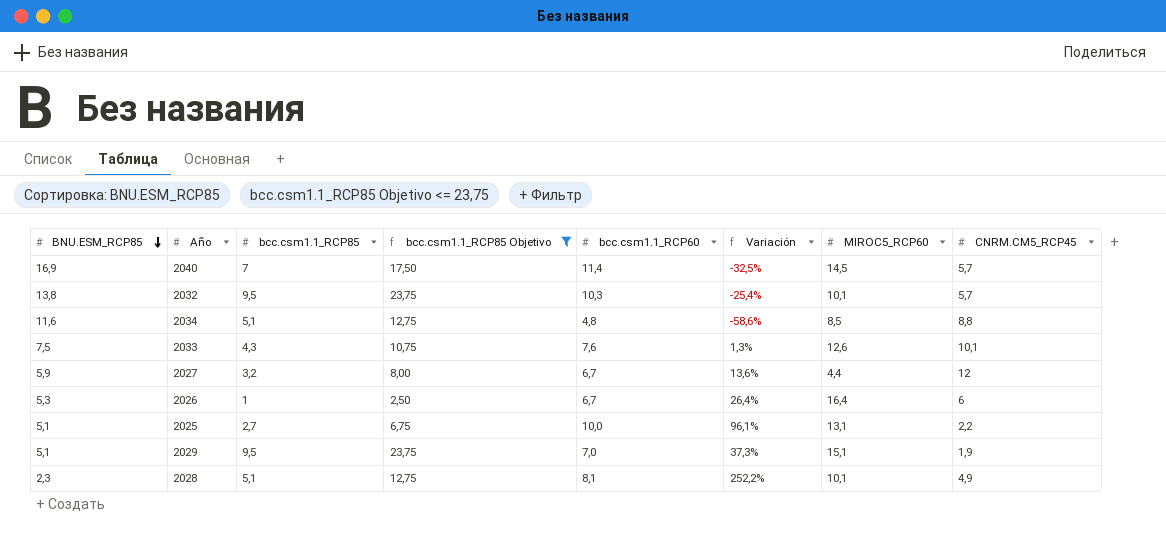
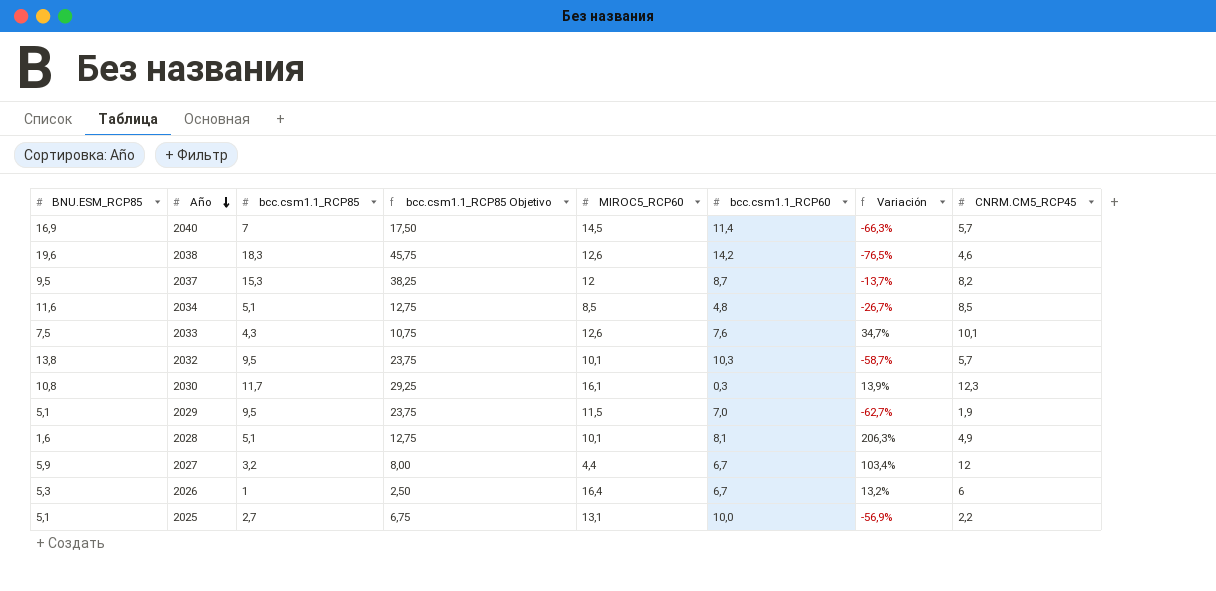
filter: bcc.csm1.1_RCP85 Objetivo <= 23,75 -> none
row order: BNU.ESM_RCP85 descending -> Año descending
column MIROC5_RCP60 | position: 7 -> 5
column Variación | formula: ([bcc.csm1.1_RCP60] - [BNU.ESM_RCP85]) / [BNU.ESM_RCP85] -> ([CNRM.CM5_RCP45] - [BNU.ESM_RCP85]) / [BNU.ESM_RCP85]
2034 | CNRM.CM5_RCP45: 8,8 -> 8,5
2029 | MIROC5_RCP60: 15,1 -> 11,5
2028 | BNU.ESM_RCP85: 2,3 -> 1,6

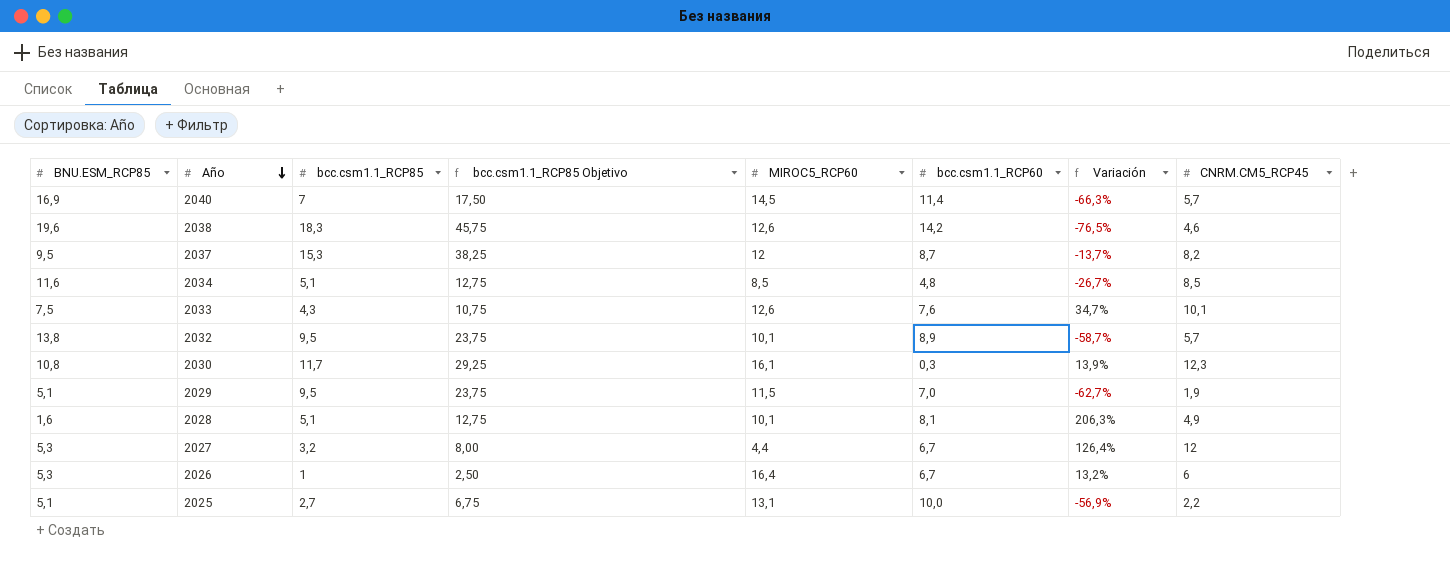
2032 | bcc.csm1.1_RCP60: 10,3 -> 8,9
2027 | BNU.ESM_RCP85: 5,9 -> 5,3
2027 | Variación: 103,4% -> 126,4%

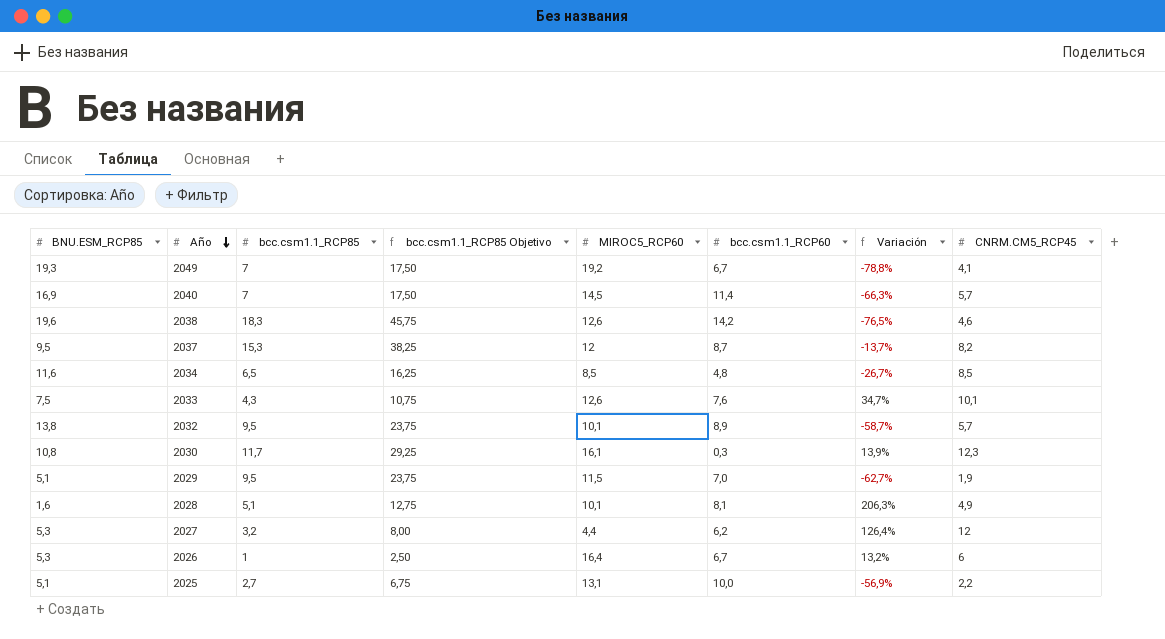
row 2049: none -> 19,3 | 7 | 17,50 | 19,2 | 6,7 | -78,8% | 4,1
2034 | bcc.csm1.1_RCP85: 5,1 -> 6,5
2034 | bcc.csm1.1_RCP85 Objetivo: 12,75 -> 16,25
2027 | bcc.csm1.1_RCP60: 6,7 -> 6,2

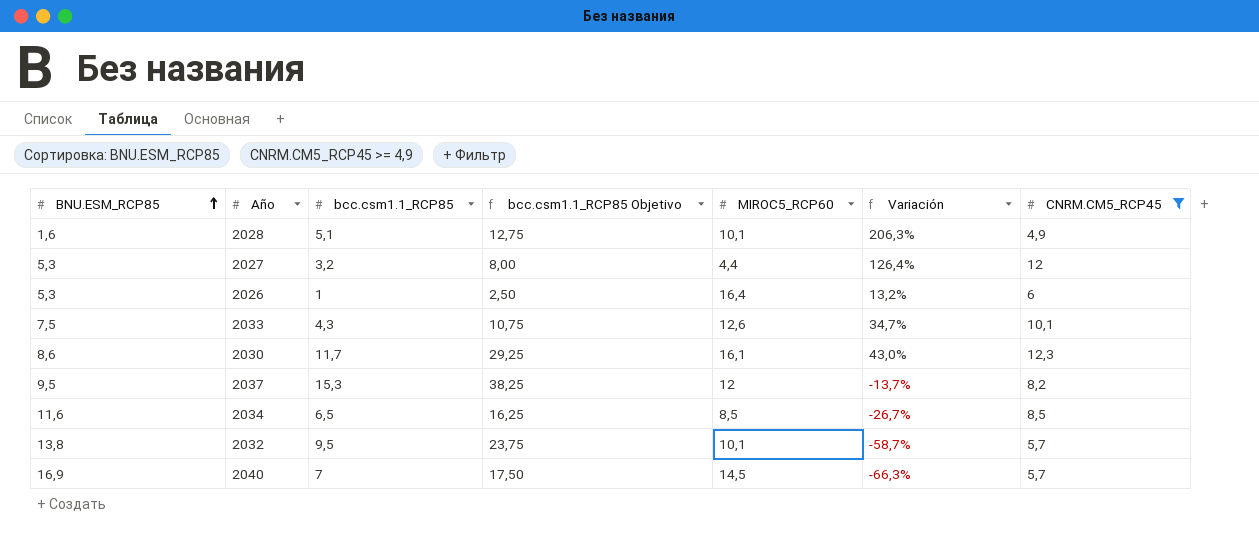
filter: none -> CNRM.CM5_RCP45 >= 4,9
row order: Año descending -> BNU.ESM_RCP85 ascending
column bcc.csm1.1_RCP60 | position: 6 -> none
2030 | BNU.ESM_RCP85: 10,8 -> 8,6
2030 | Variación: 13,9% -> 43,0%

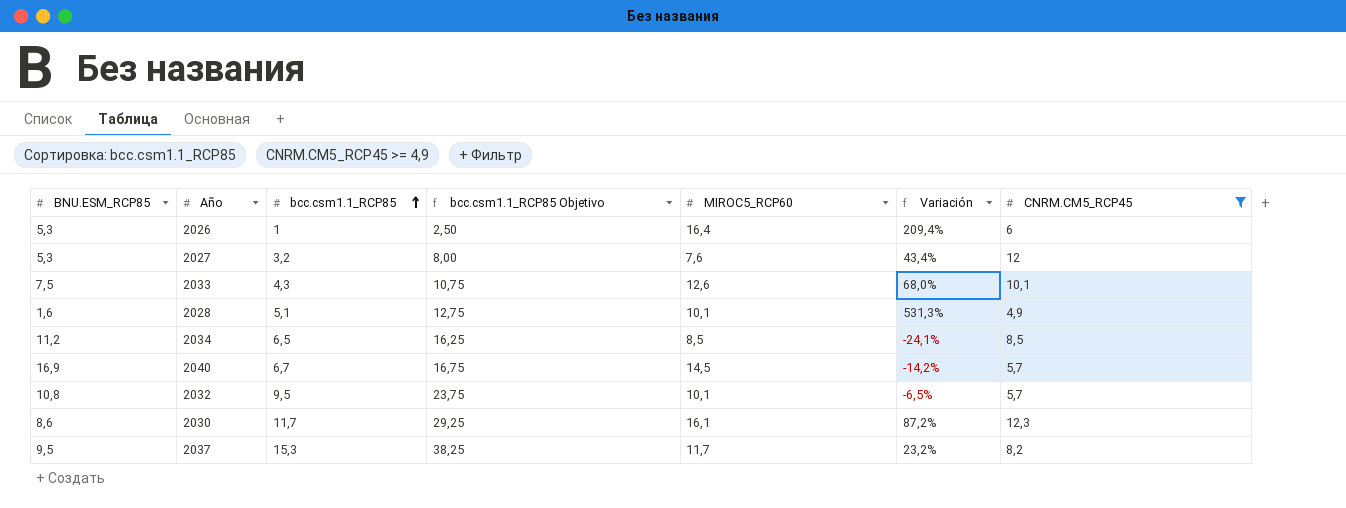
row order: BNU.ESM_RCP85 ascending -> bcc.csm1.1_RCP85 ascending
column Variación | formula: ([CNRM.CM5_RCP45] - [BNU.ESM_RCP85]) / [BNU.ESM_RCP85] -> ([MIROC5_RCP60] - [BNU.ESM_RCP85]) / [BNU.ESM_RCP85]
2027 | MIROC5_RCP60: 4,4 -> 7,6
2034 | BNU.ESM_RCP85: 11,6 -> 11,2
2040 | bcc.csm1.1_RCP85: 7 -> 6,7
2040 | bcc.csm1.1_RCP85 Objetivo: 17,50 -> 16,75
2032 | BNU.ESM_RCP85: 13,8 -> 10,8
2037 | MIROC5_RCP60: 12 -> 11,7

